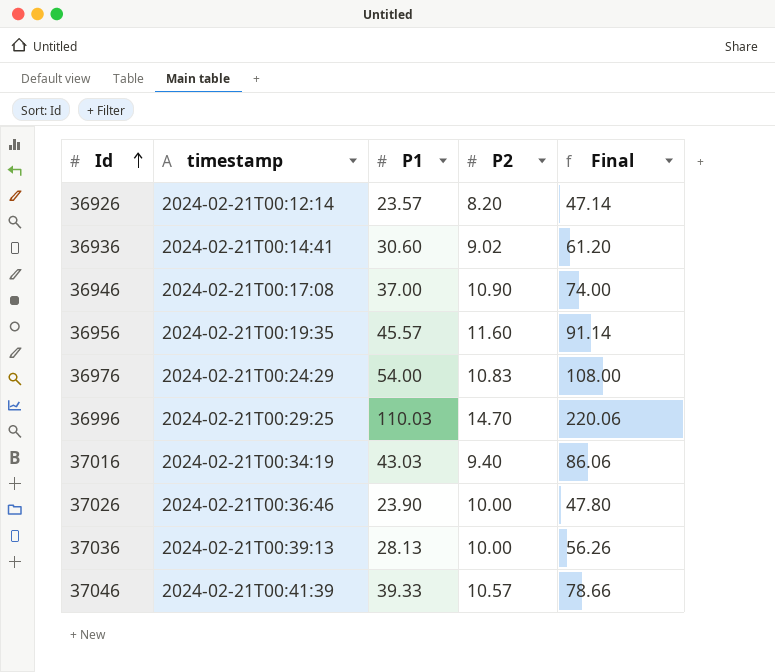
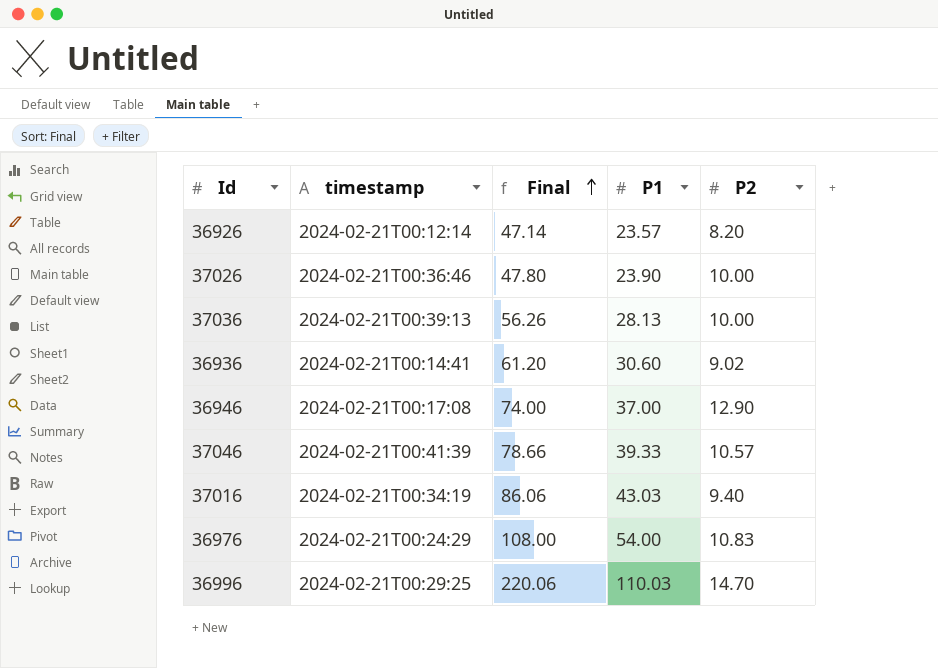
row order: Id ascending -> Final ascending
column Final | position: 5 -> 3
row 36956: 2024-02-21T00:19:35 | 45.57 | 11.60 | 91.14 -> none
36946 | P2: 10.90 -> 12.90

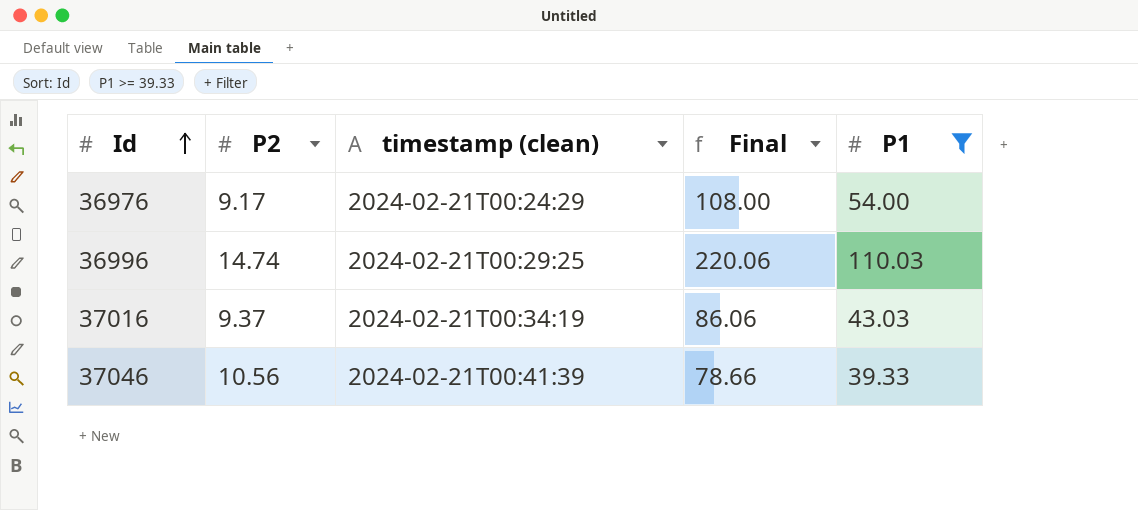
filter: none -> P1 >= 39.33
row order: Final ascending -> Id ascending
column P2 | position: 5 -> 2
column name: timestamp -> timestamp (clean)
36976 | P2: 10.83 -> 9.17
36996 | P2: 14.70 -> 14.74
37016 | P2: 9.40 -> 9.37
37046 | P2: 10.57 -> 10.56

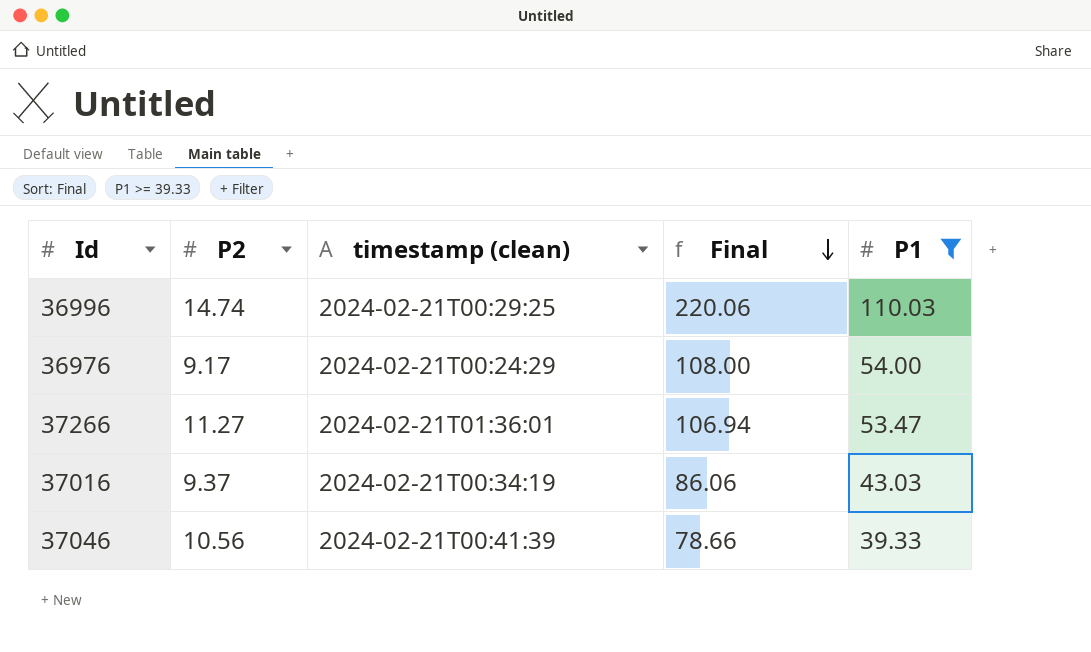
row order: Id ascending -> Final descending
row 37266: none -> 11.27 | 2024-02-21T01:36:01 | 106.94 | 53.47

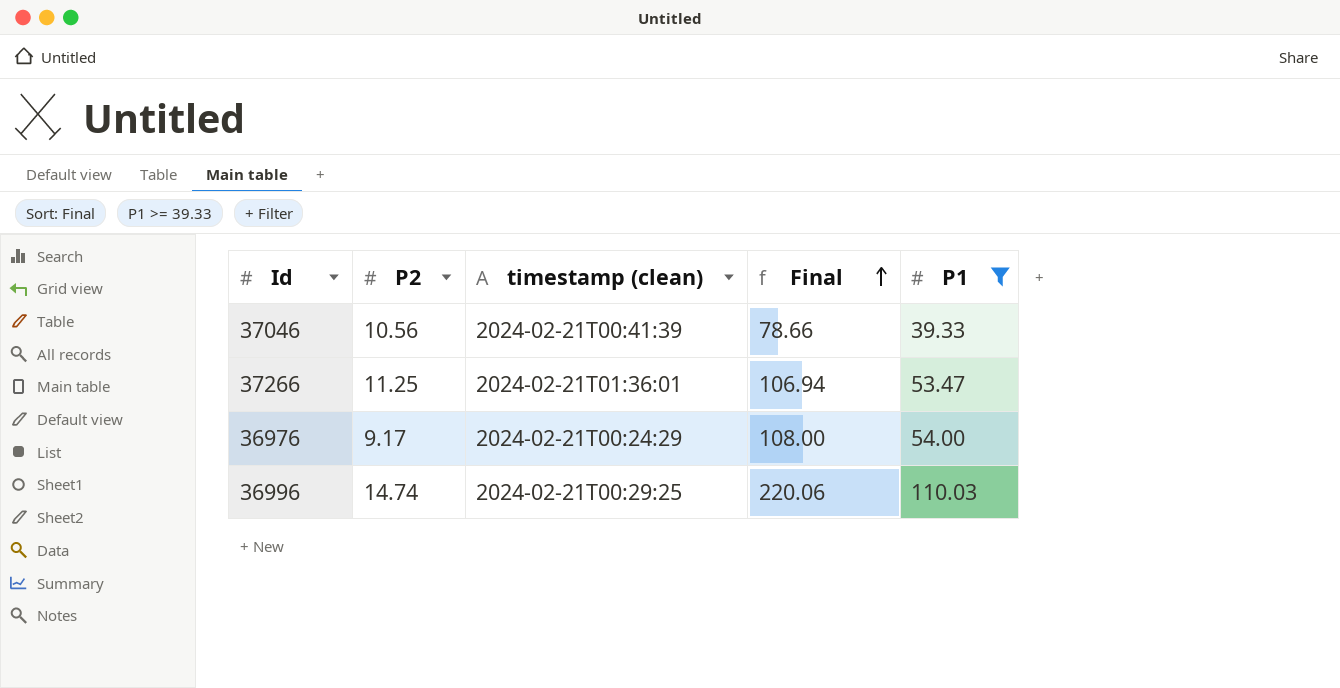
row order: Final descending -> Final ascending
row 37016: 9.37 | 2024-02-21T00:34:19 | 86.06 | 43.03 -> none
37266 | P2: 11.27 -> 11.25

